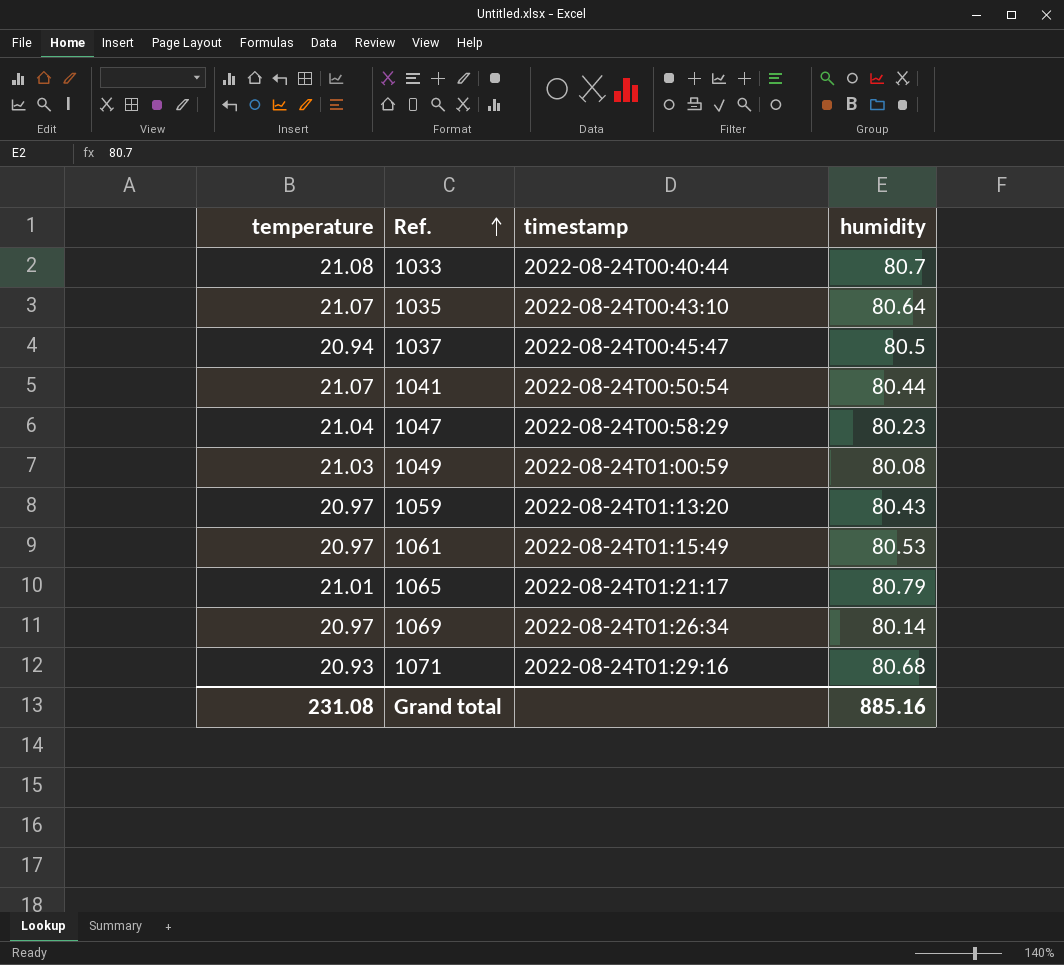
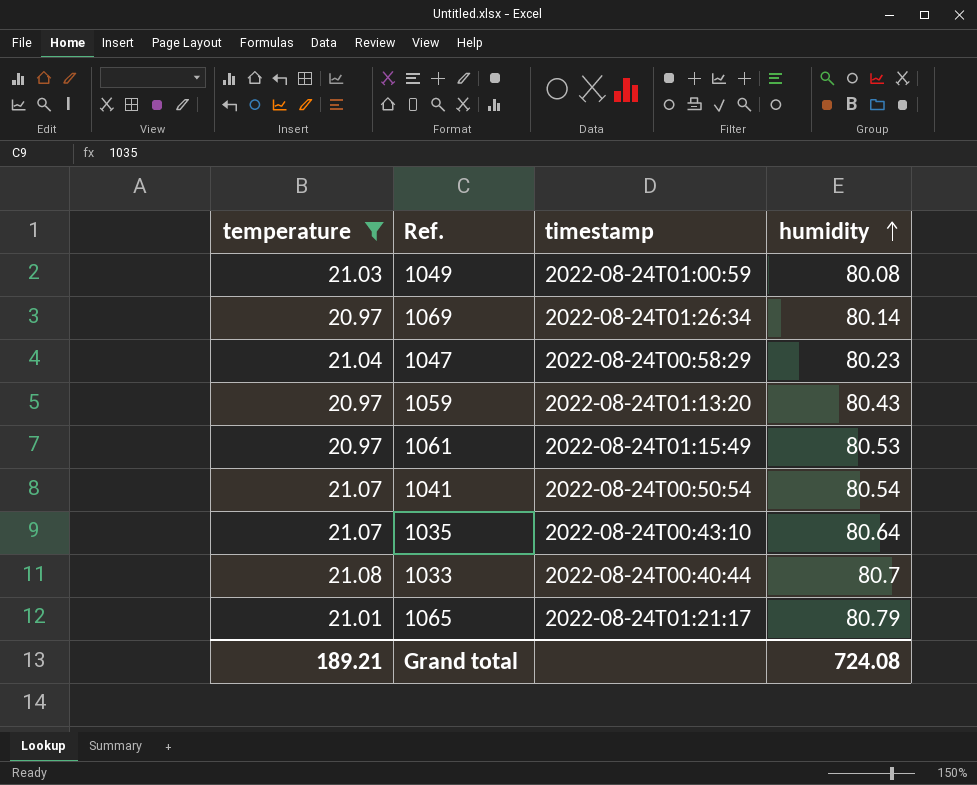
filter: none -> temperature >= 20.97
row order: Ref. ascending -> humidity ascending
1041 | humidity: 80.44 -> 80.54
Grand total | temperature: 231.08 -> 189.21
Grand total | humidity: 885.16 -> 724.08

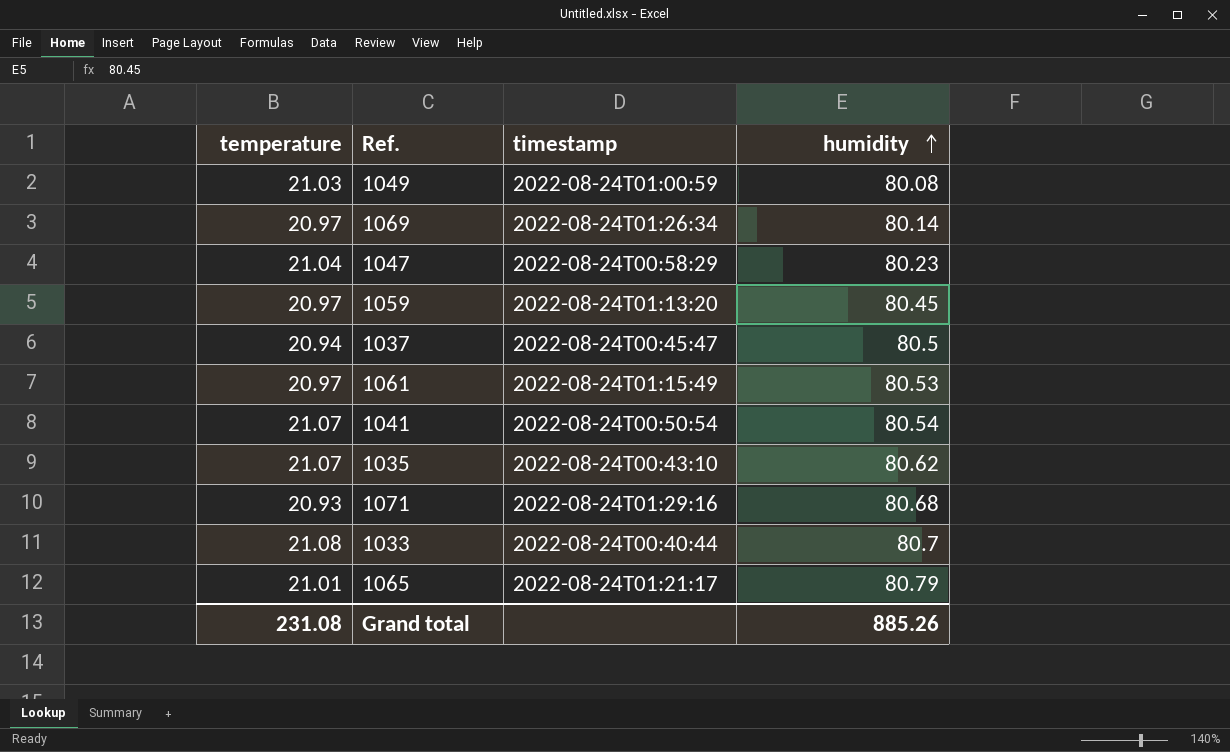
filter: temperature >= 20.97 -> none
1059 | humidity: 80.43 -> 80.45
1035 | humidity: 80.64 -> 80.62
Grand total | temperature: 189.21 -> 231.08
Grand total | humidity: 724.08 -> 885.26

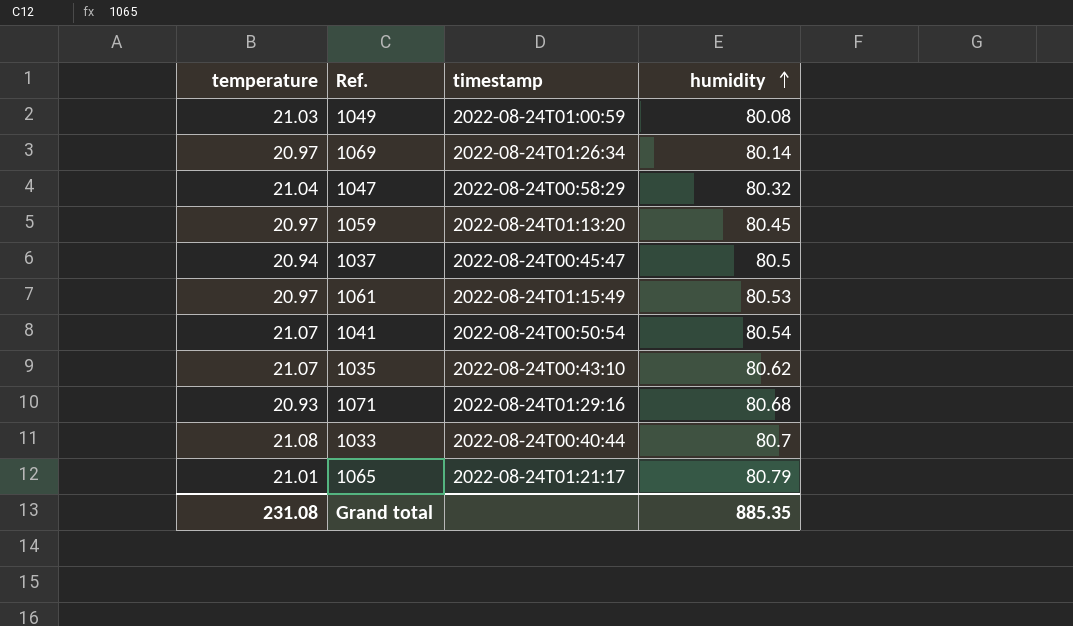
1047 | humidity: 80.23 -> 80.32
Grand total | humidity: 885.26 -> 885.35

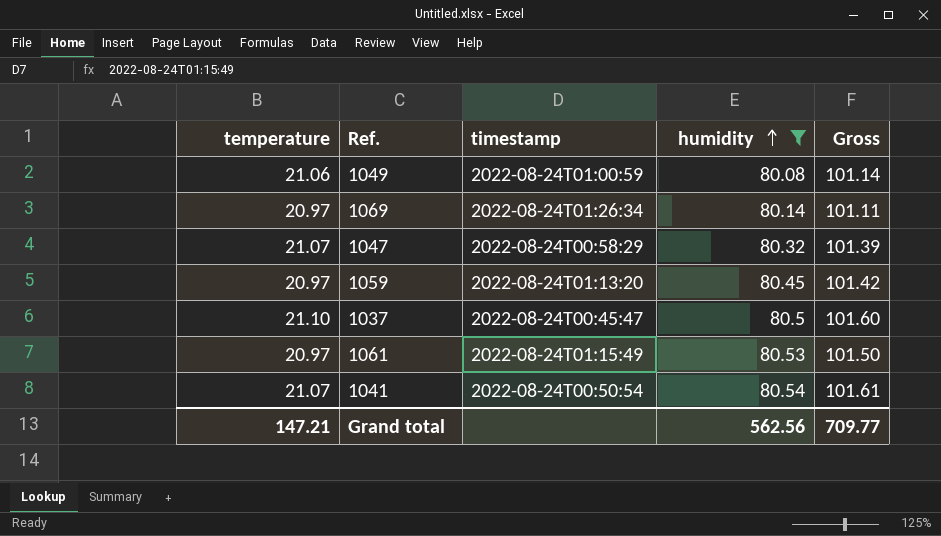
filter: none -> humidity <= 80.54
column Gross | formula: none -> [temperature] + [humidity]
1049 | temperature: 21.03 -> 21.06
1047 | temperature: 21.04 -> 21.07
1037 | temperature: 20.94 -> 21.10
Grand total | temperature: 231.08 -> 147.21
Grand total | humidity: 885.35 -> 562.56

